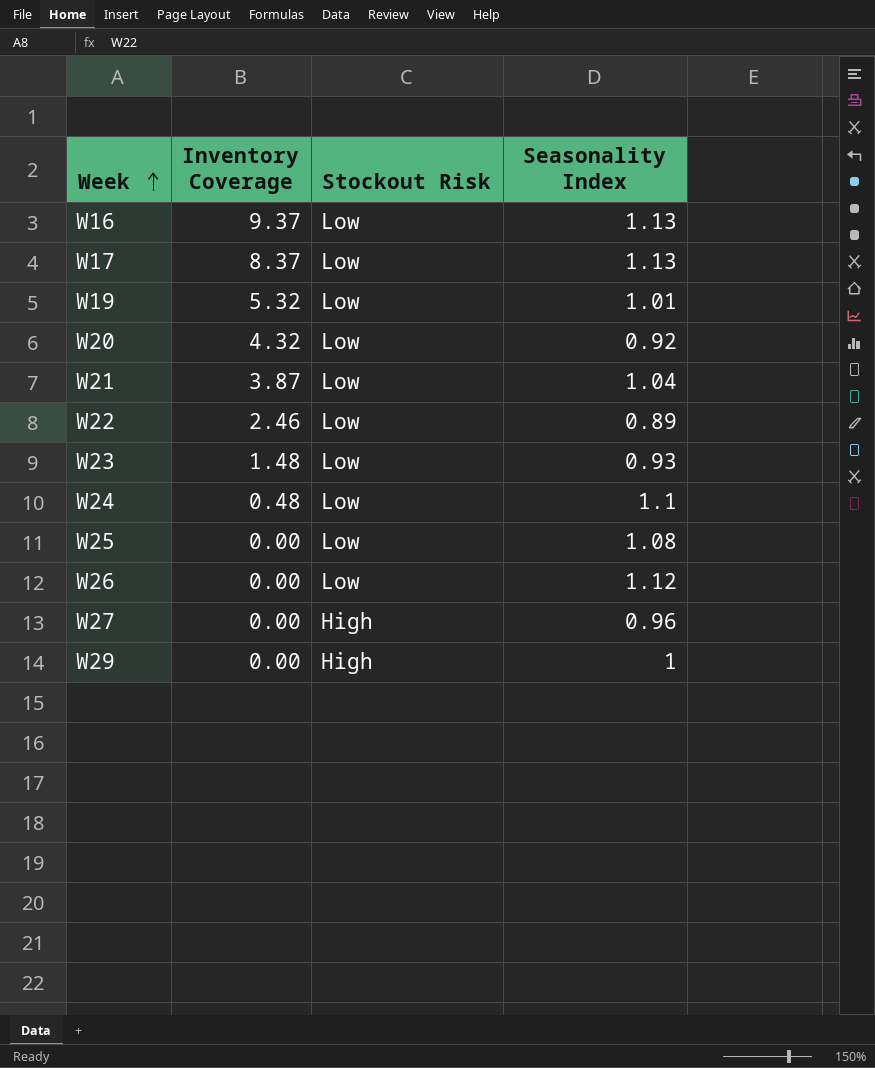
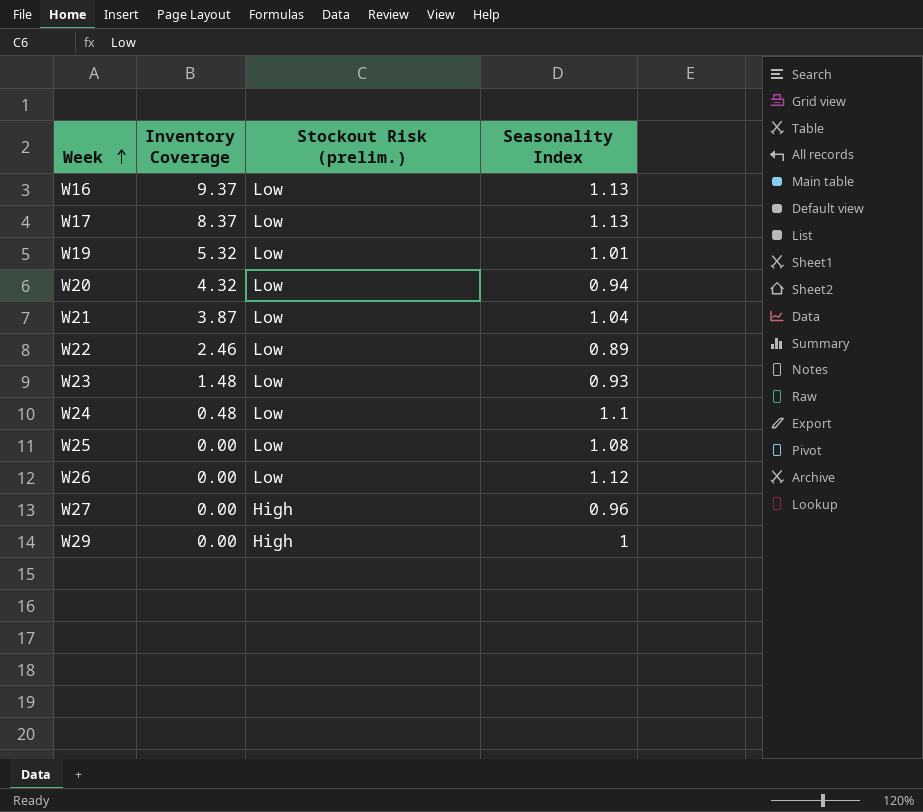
column name: Stockout Risk -> Stockout Risk (prelim.)
W20 | Seasonality Index: 0.92 -> 0.94

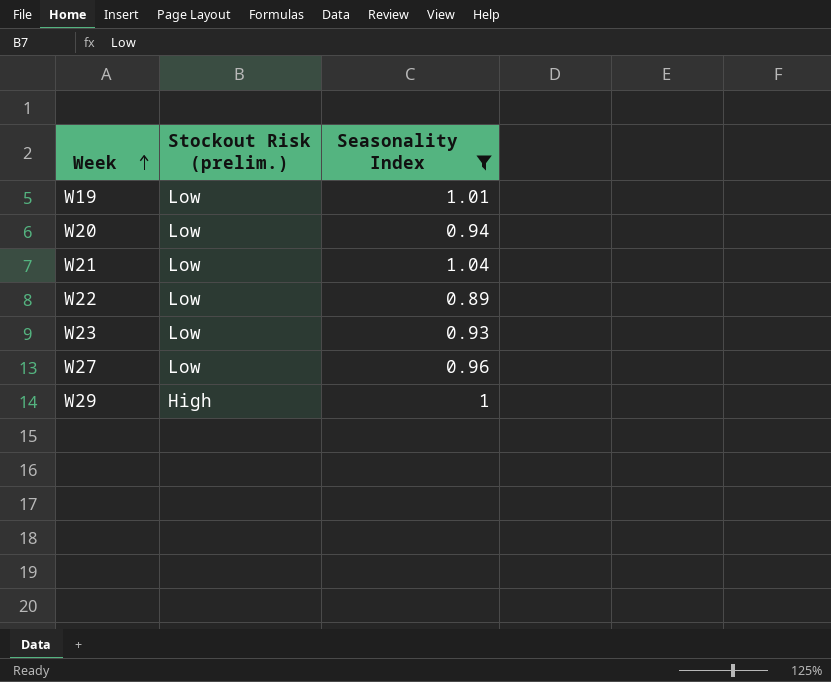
filter: none -> Seasonality Index <= 1.04
column Inventory Coverage | position: 2 -> none
W27 | Stockout Risk (prelim.): High -> Low

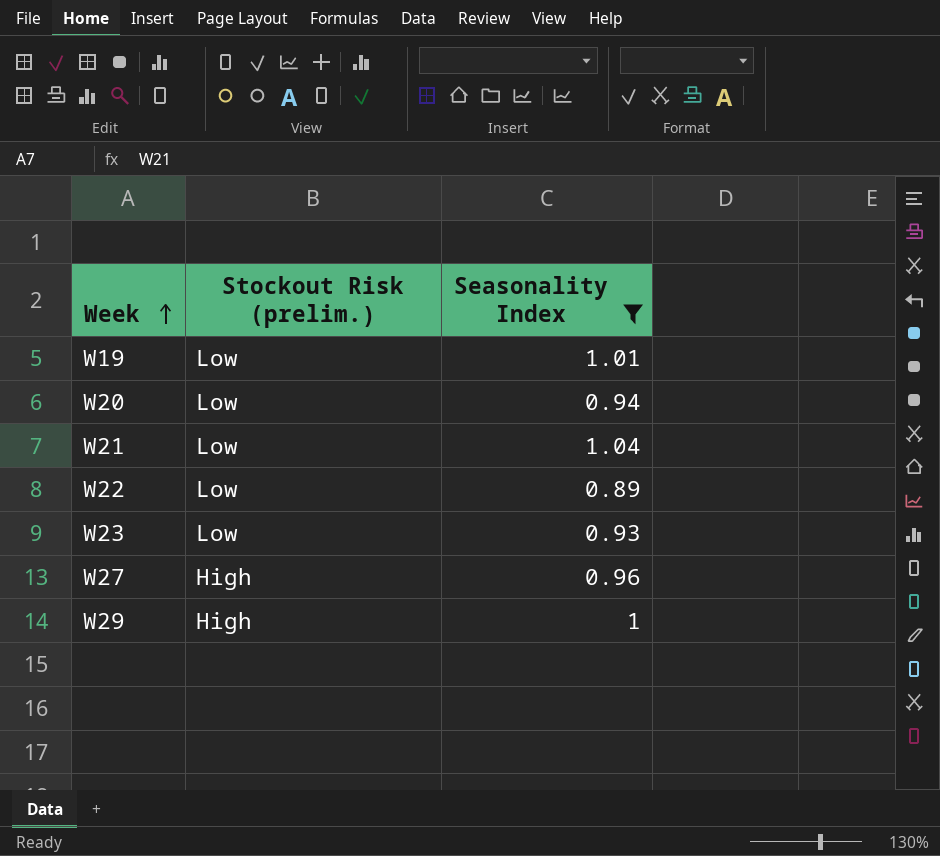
W27 | Stockout Risk (prelim.): Low -> High

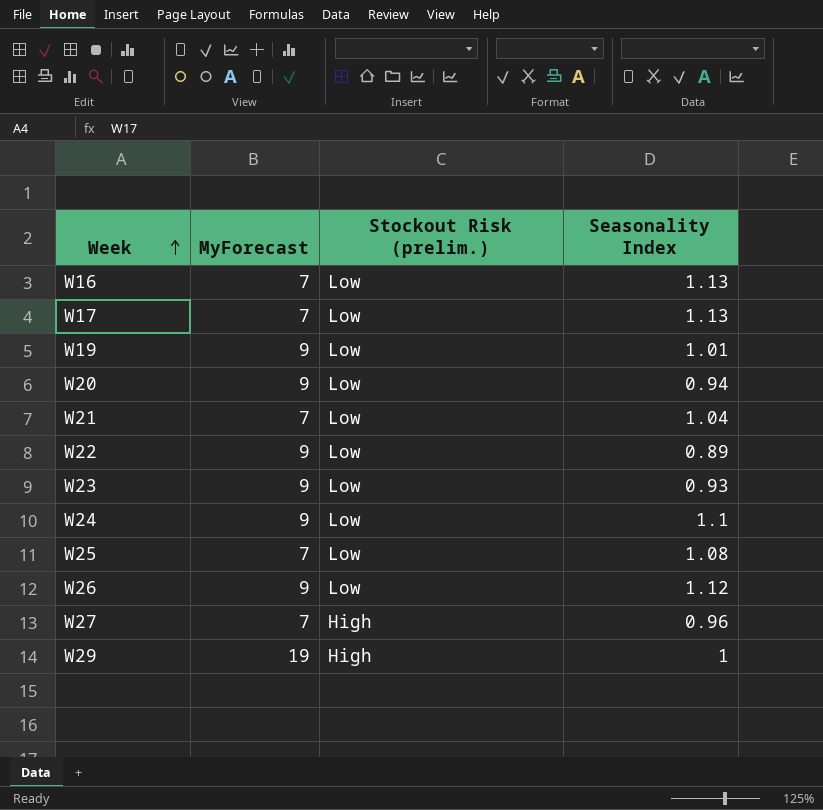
filter: Seasonality Index <= 1.04 -> none
column MyForecast | position: none -> 2

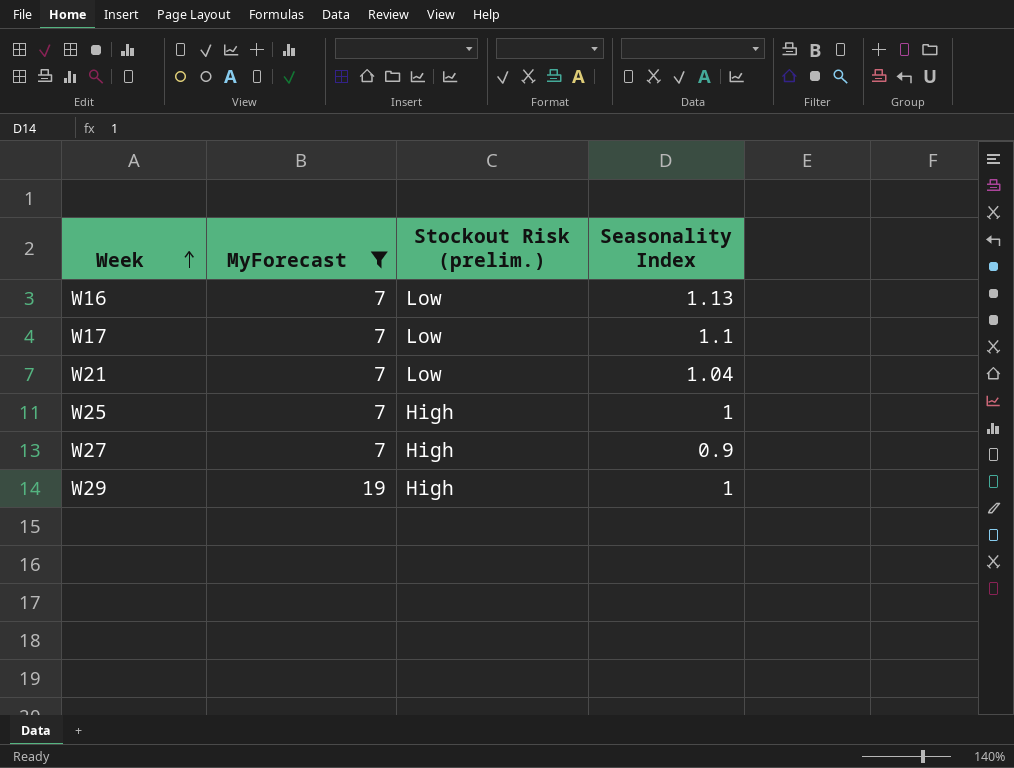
filter: none -> MyForecast != 9
W17 | Seasonality Index: 1.13 -> 1.1
W25 | Stockout Risk (prelim.): Low -> High
W25 | Seasonality Index: 1.08 -> 1
W27 | Seasonality Index: 0.96 -> 0.9

